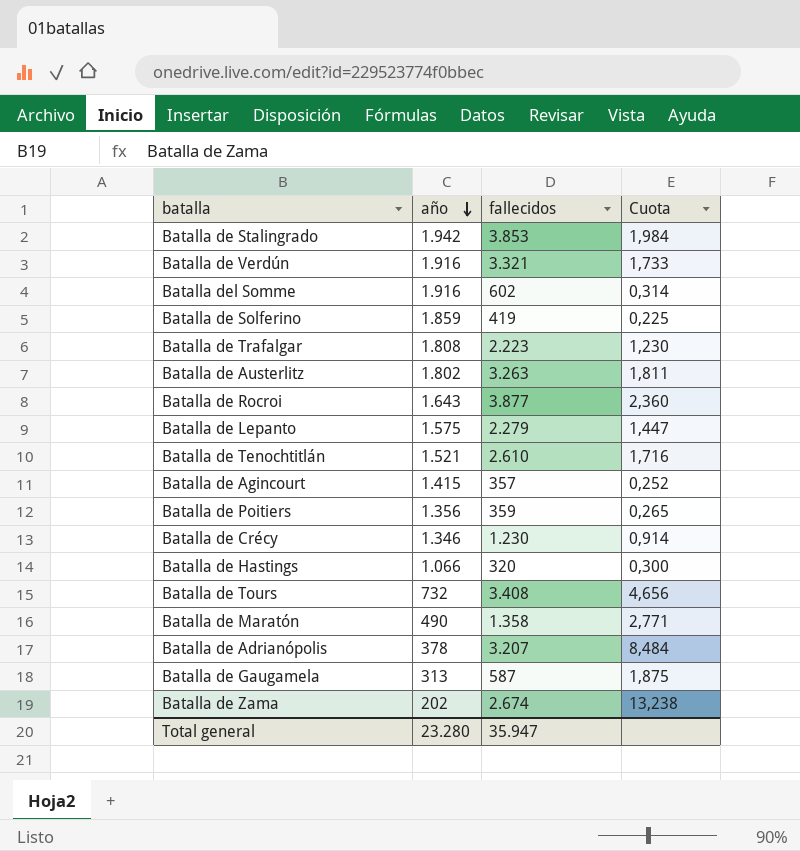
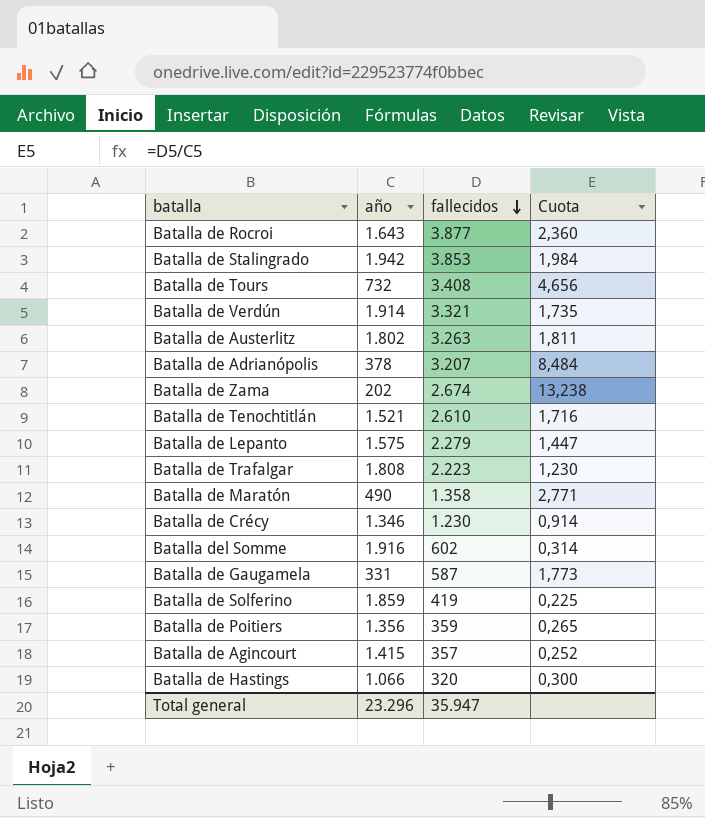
row order: año descending -> fallecidos descending
Batalla de Verdún | año: 1.916 -> 1.914
Batalla de Verdún | Cuota: 1,733 -> 1,735
Batalla de Gaugamela | año: 313 -> 331
Batalla de Gaugamela | Cuota: 1,875 -> 1,773
Total general | año: 23.280 -> 23.296

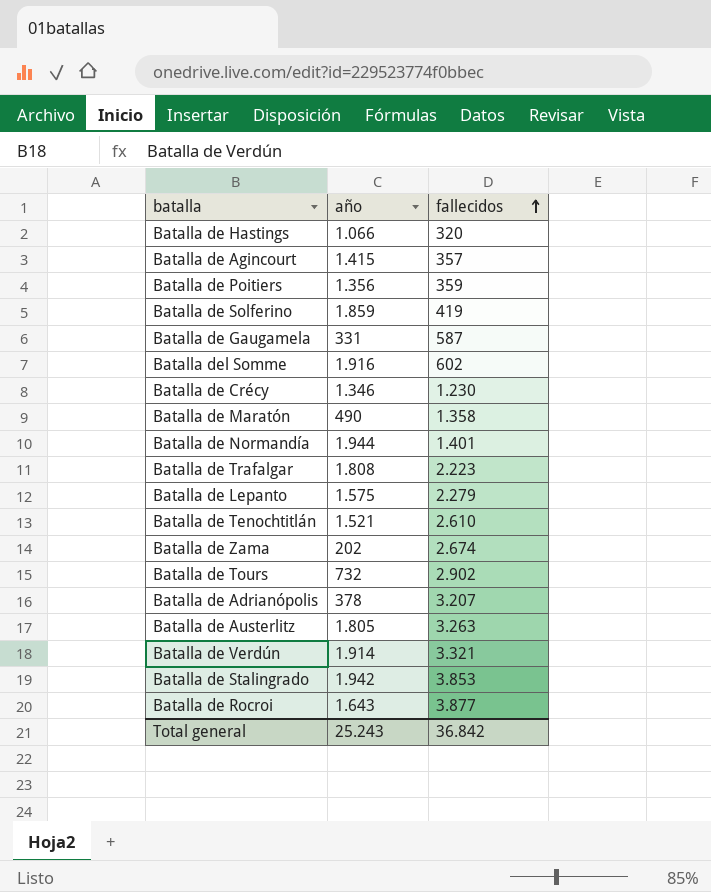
row order: fallecidos descending -> fallecidos ascending
column Cuota | formula: [fallecidos] / [año] -> none
row Batalla de Normandía: none -> 1.944 | 1.401
Batalla de Tours | fallecidos: 3.408 -> 2.902
Batalla de Austerlitz | año: 1.802 -> 1.805
Total general | año: 23.296 -> 25.243
Total general | fallecidos: 35.947 -> 36.842

